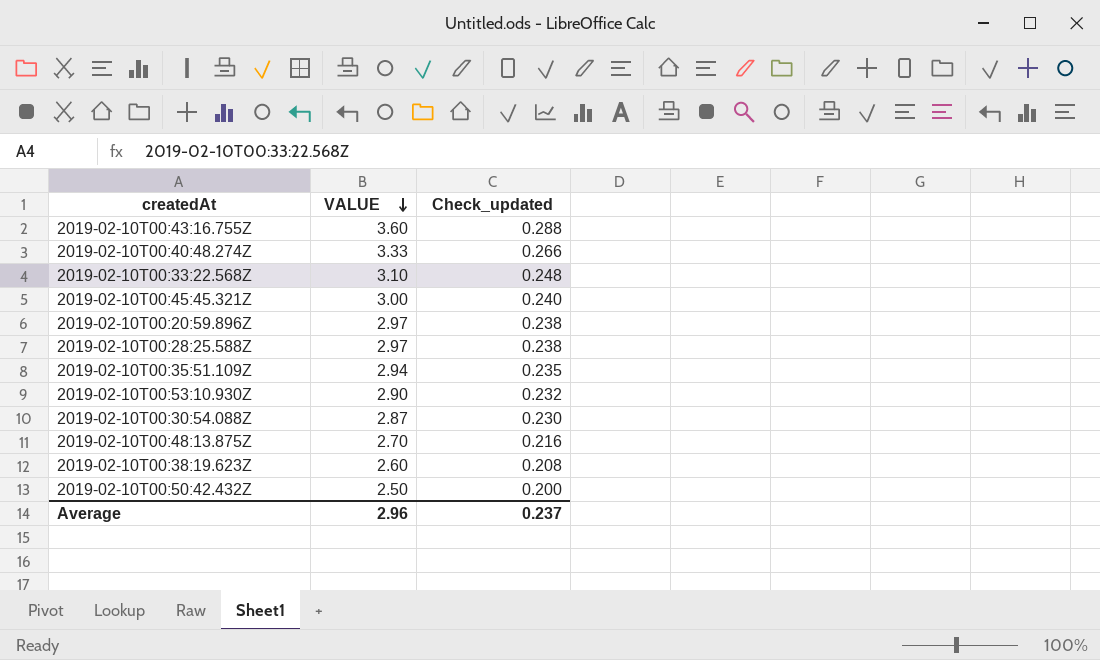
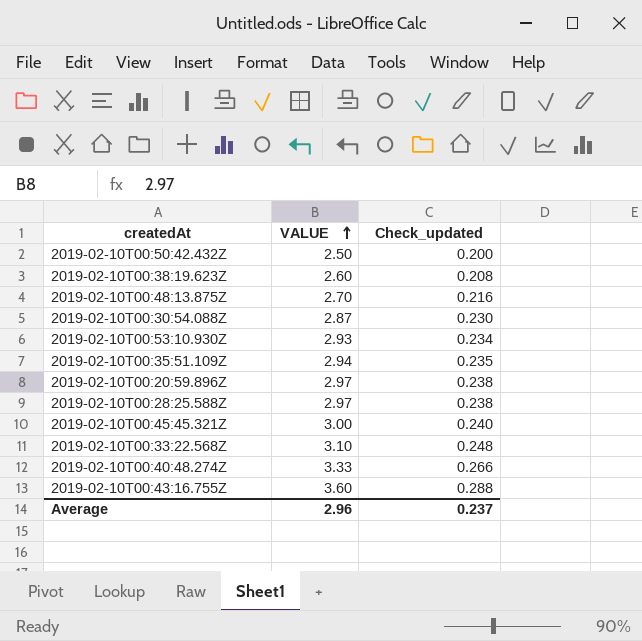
row order: VALUE descending -> VALUE ascending
2019-02-10T00:53:10.930Z | VALUE: 2.90 -> 2.93
2019-02-10T00:53:10.930Z | Check_updated: 0.232 -> 0.234

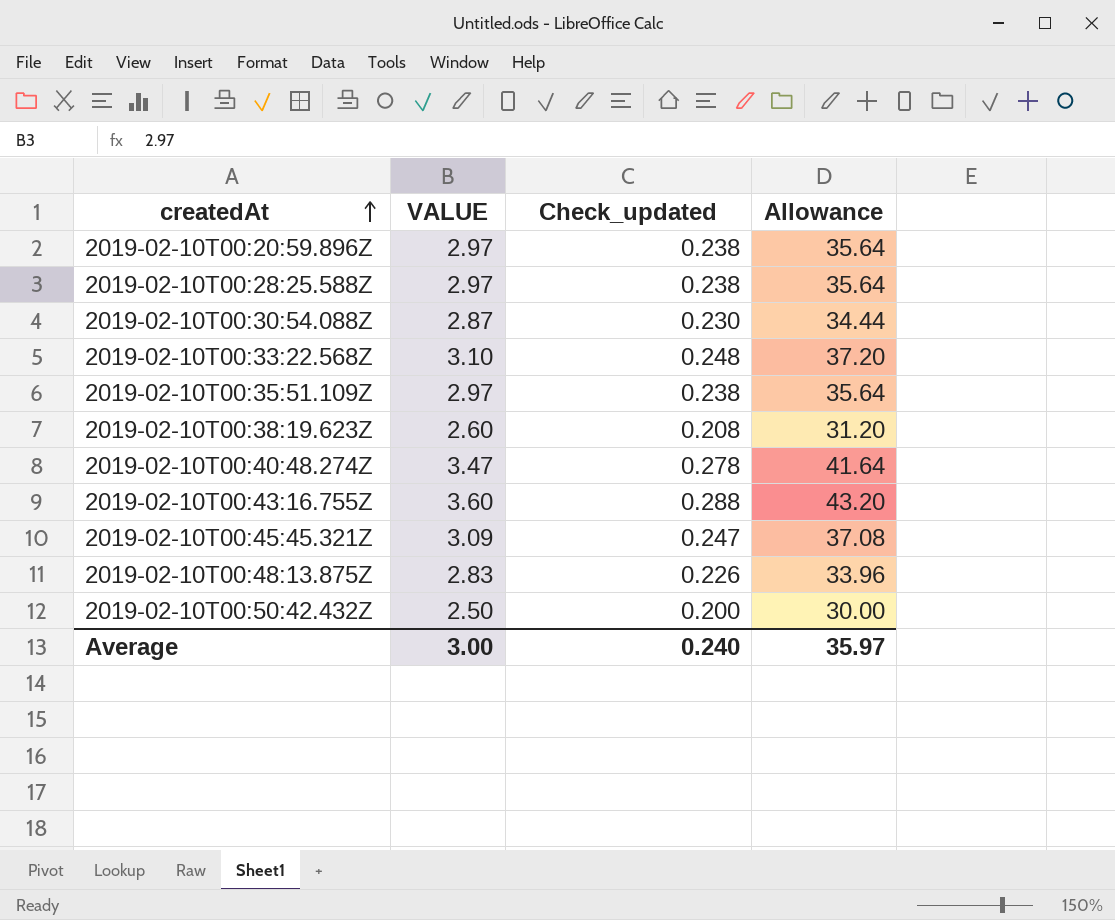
row order: VALUE ascending -> createdAt ascending
column Allowance | formula: none -> [VALUE] * 12
row 2019-02-10T00:53:10.930Z: 2.93 | 0.234 -> none
2019-02-10T00:35:51.109Z | VALUE: 2.94 -> 2.97
2019-02-10T00:35:51.109Z | Check_updated: 0.235 -> 0.238
2019-02-10T00:40:48.274Z | VALUE: 3.33 -> 3.47
2019-02-10T00:40:48.274Z | Check_updated: 0.266 -> 0.278
2019-02-10T00:45:45.321Z | VALUE: 3.00 -> 3.09
2019-02-10T00:45:45.321Z | Check_updated: 0.240 -> 0.247
2019-02-10T00:48:13.875Z | VALUE: 2.70 -> 2.83
2019-02-10T00:48:13.875Z | Check_updated: 0.216 -> 0.226
Average | VALUE: 2.96 -> 3.00
Average | Check_updated: 0.237 -> 0.240

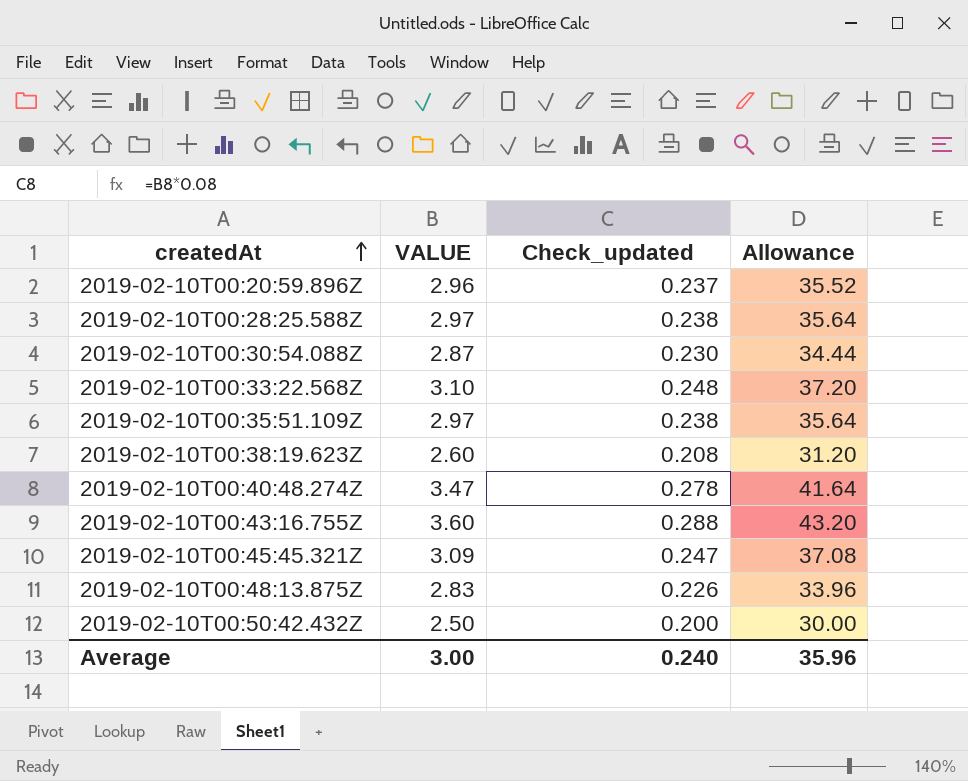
2019-02-10T00:20:59.896Z | VALUE: 2.97 -> 2.96
2019-02-10T00:20:59.896Z | Check_updated: 0.238 -> 0.237
2019-02-10T00:20:59.896Z | Allowance: 35.64 -> 35.52
Average | Allowance: 35.97 -> 35.96

